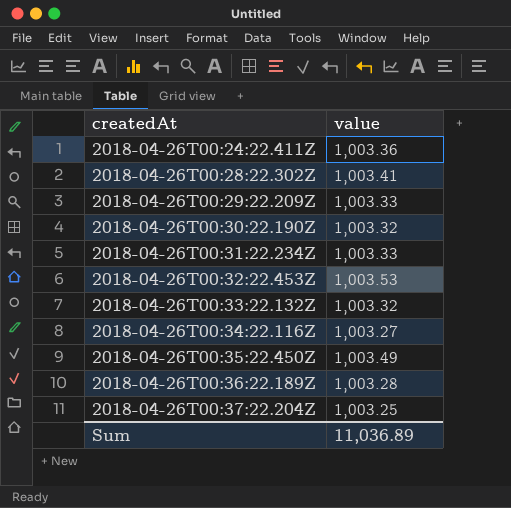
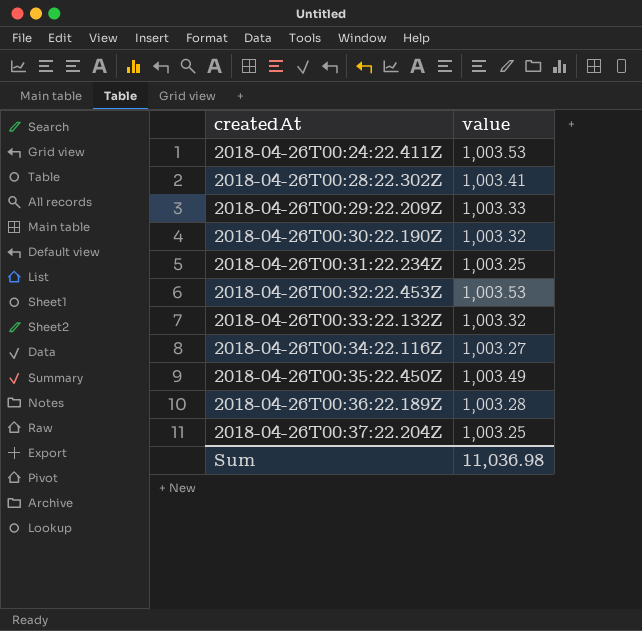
2018-04-26T00:24:22.411Z | value: 1,003.36 -> 1,003.53
2018-04-26T00:31:22.234Z | value: 1,003.33 -> 1,003.25
Sum | value: 11,036.89 -> 11,036.98

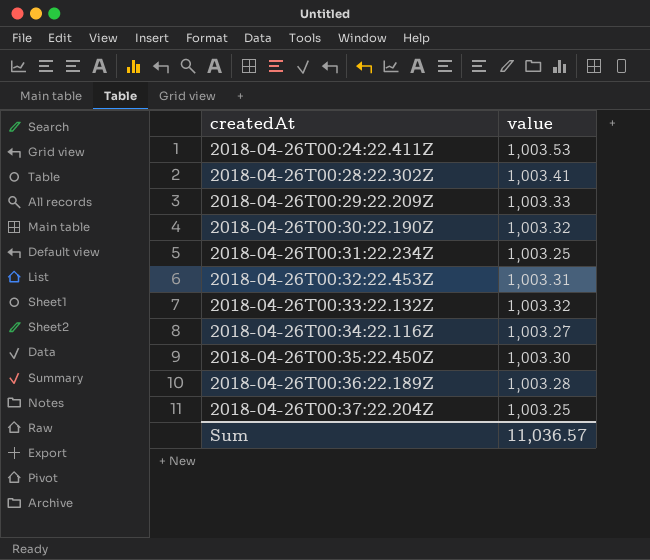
2018-04-26T00:32:22.453Z | value: 1,003.53 -> 1,003.31
2018-04-26T00:35:22.450Z | value: 1,003.49 -> 1,003.30
Sum | value: 11,036.98 -> 11,036.57

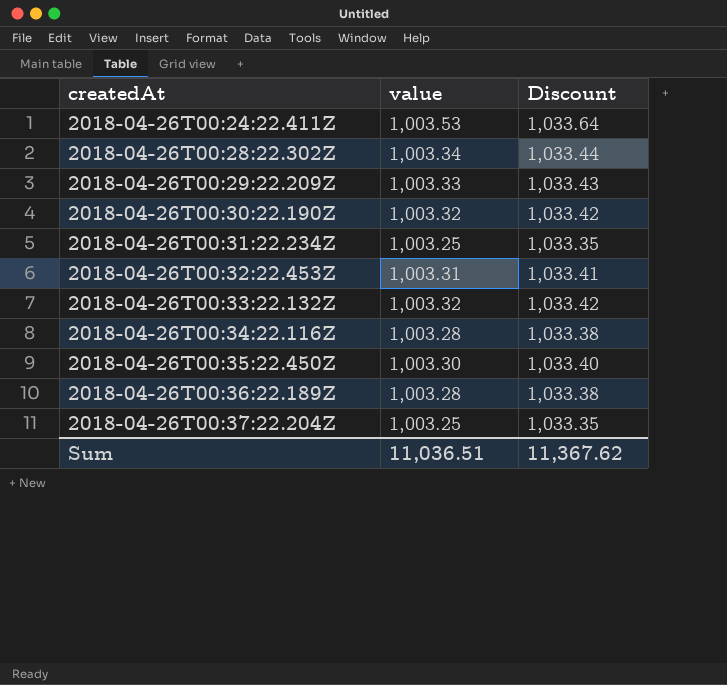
column Discount | formula: none -> [value] * 1.03
2018-04-26T00:28:22.302Z | value: 1,003.41 -> 1,003.34
2018-04-26T00:34:22.116Z | value: 1,003.27 -> 1,003.28
Sum | value: 11,036.57 -> 11,036.51

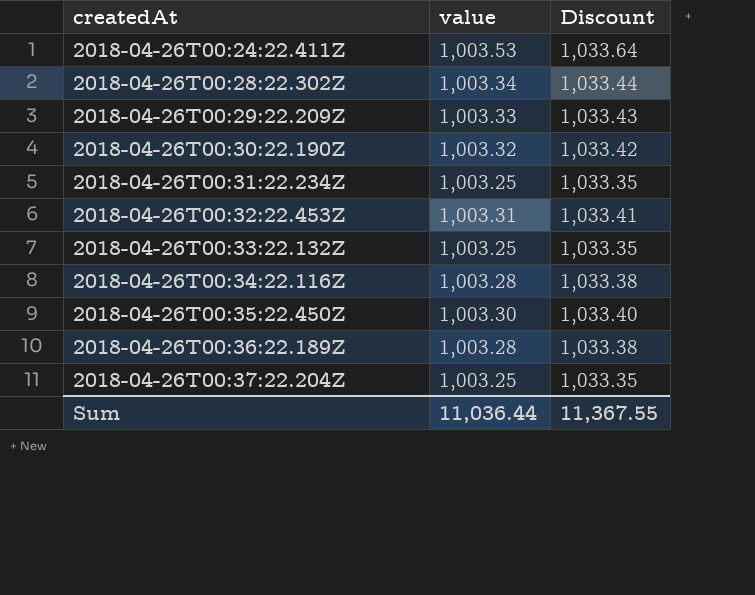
2018-04-26T00:33:22.132Z | value: 1,003.32 -> 1,003.25
2018-04-26T00:33:22.132Z | Discount: 1,033.42 -> 1,033.35
Sum | value: 11,036.51 -> 11,036.44
Sum | Discount: 11,367.62 -> 11,367.55

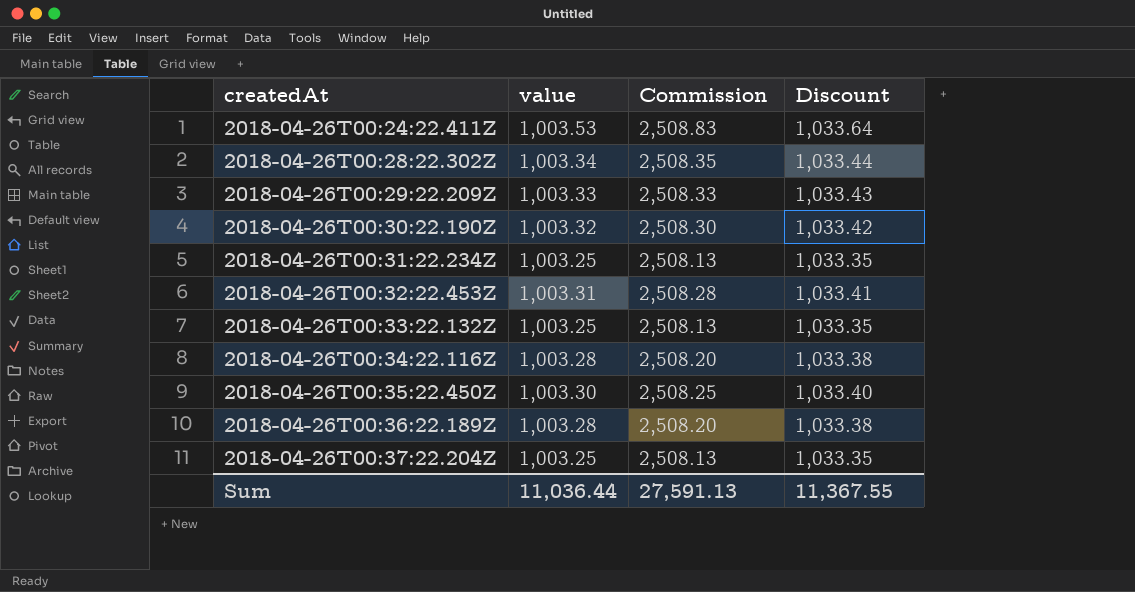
column Commission | formula: none -> [value] * 2.5

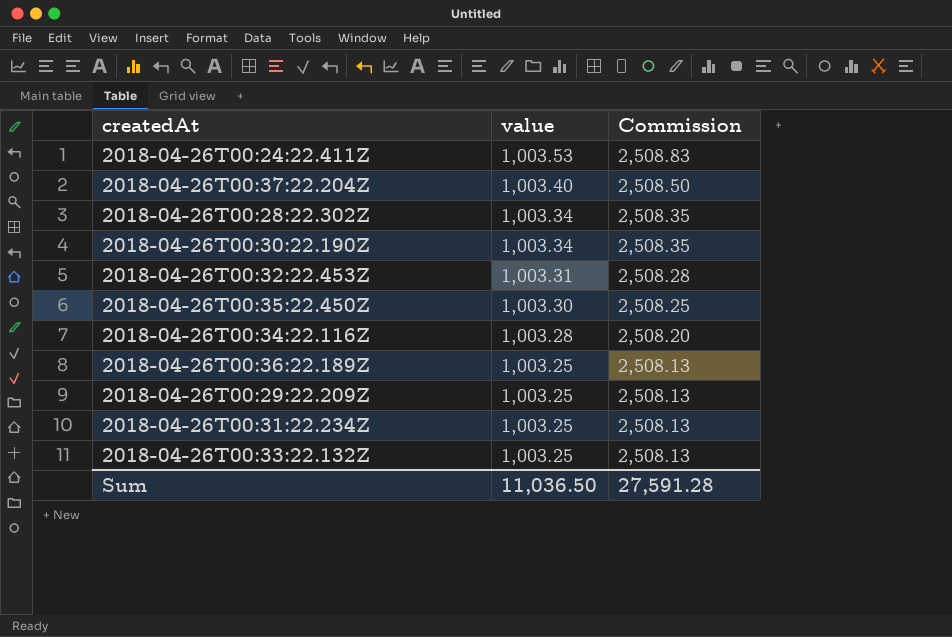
row order: createdAt ascending -> value descending
column Discount | formula: [value] * 1.03 -> none
2018-04-26T00:37:22.204Z | value: 1,003.25 -> 1,003.40
2018-04-26T00:37:22.204Z | Commission: 2,508.13 -> 2,508.50
2018-04-26T00:30:22.190Z | value: 1,003.32 -> 1,003.34
2018-04-26T00:30:22.190Z | Commission: 2,508.30 -> 2,508.35
2018-04-26T00:36:22.189Z | value: 1,003.28 -> 1,003.25
2018-04-26T00:36:22.189Z | Commission: 2,508.20 -> 2,508.13
2018-04-26T00:29:22.209Z | value: 1,003.33 -> 1,003.25
2018-04-26T00:29:22.209Z | Commission: 2,508.33 -> 2,508.13
Sum | value: 11,036.44 -> 11,036.50
Sum | Commission: 27,591.13 -> 27,591.28

